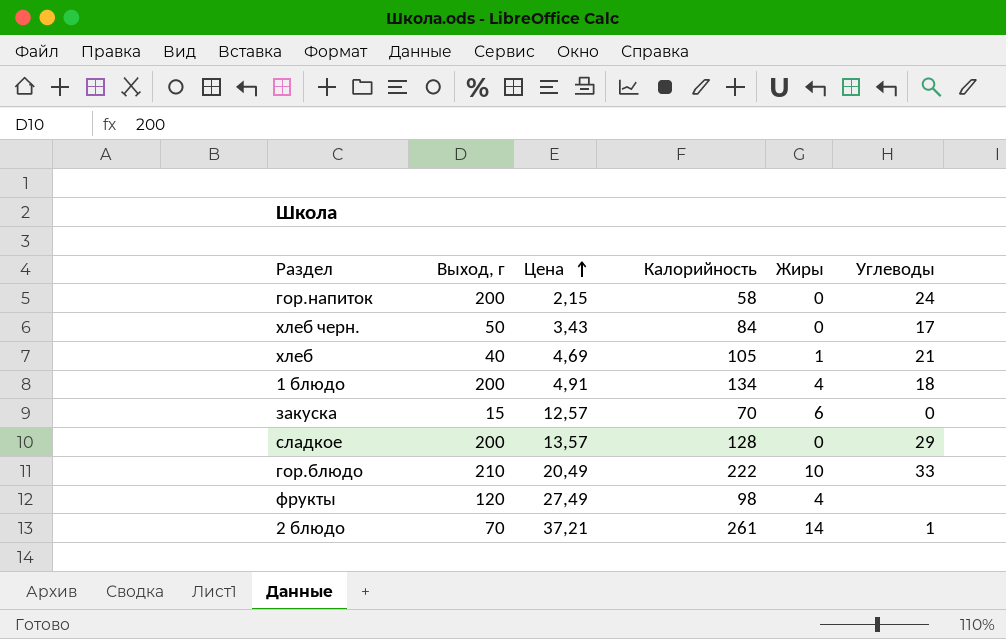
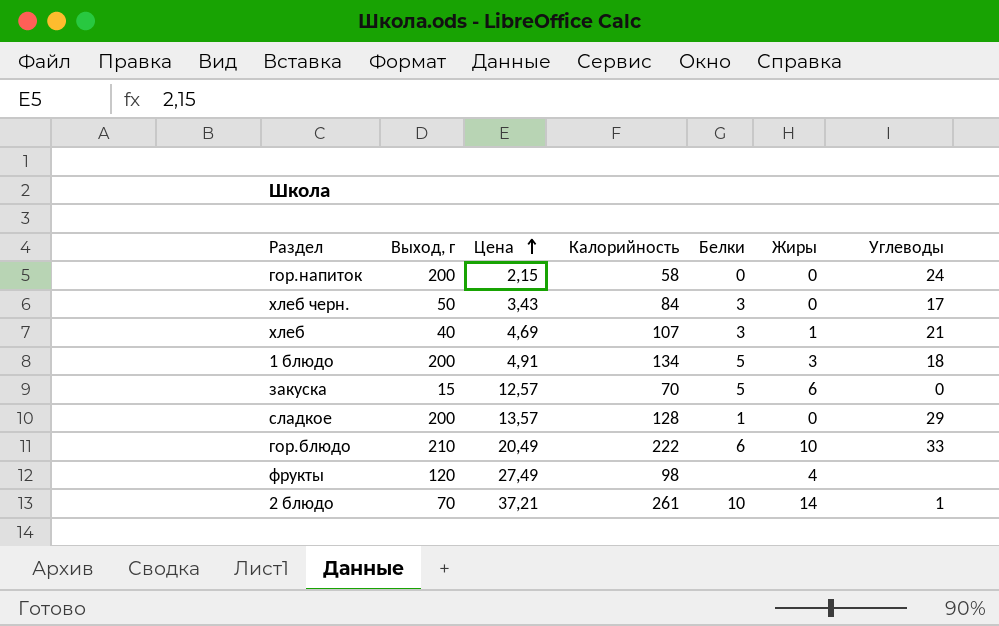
column Белки | position: none -> 5
хлеб | Калорийность: 105 -> 107
1 блюдо | Жиры: 4 -> 3

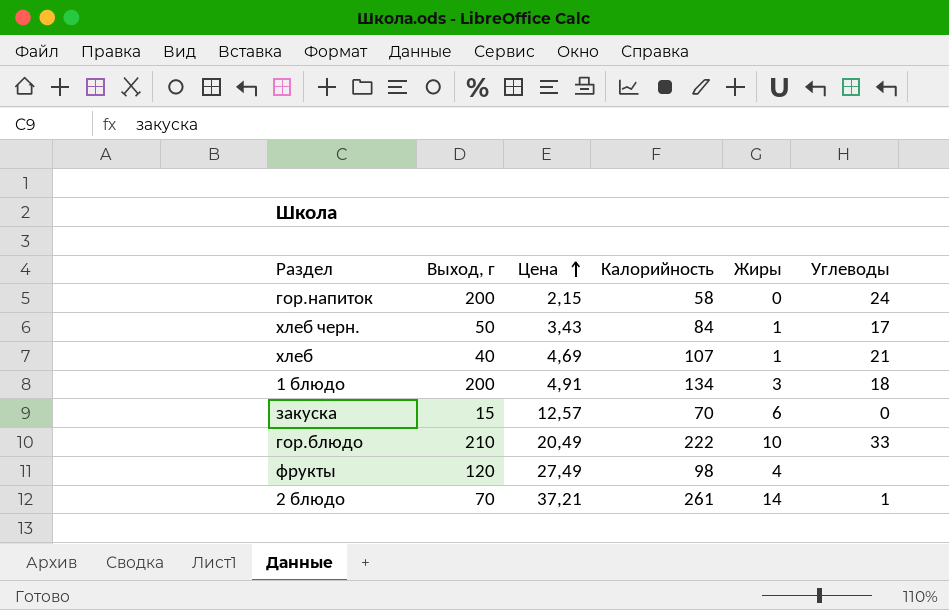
column Белки | position: 5 -> none
row сладкое: 200 | 13,57 | 128 | 1 | 0 | 29 -> none
хлеб черн. | Жиры: 0 -> 1

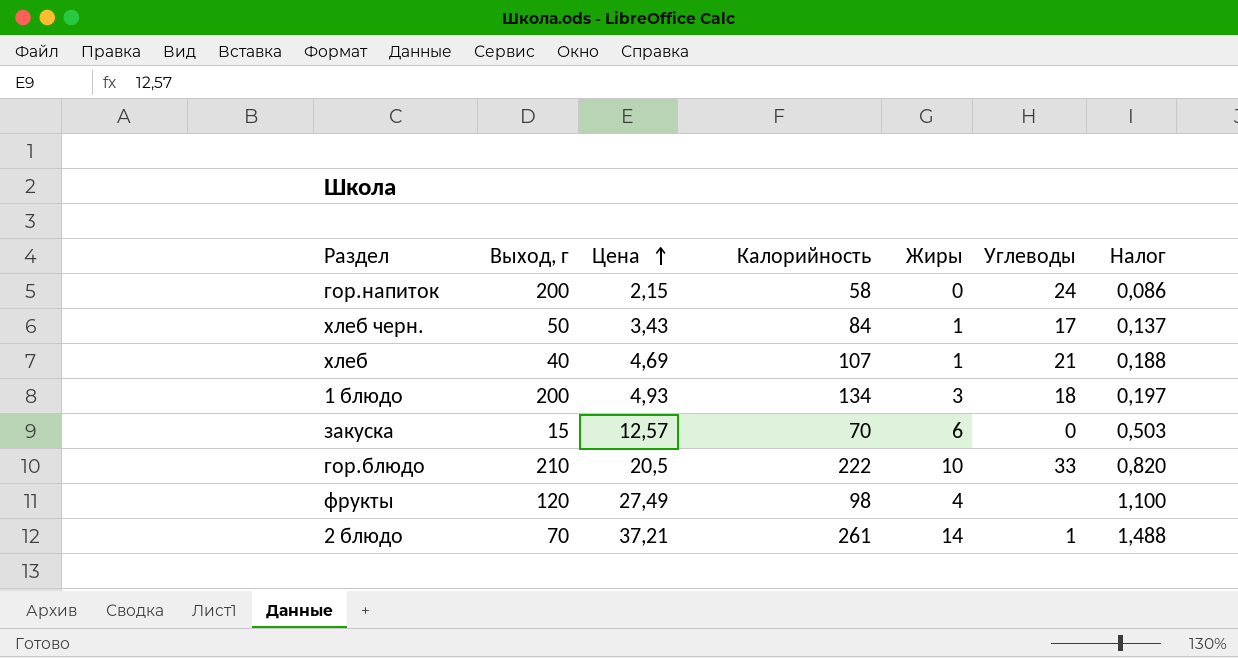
column Налог | formula: none -> [Цена] * 0,04
1 блюдо | Цена: 4,91 -> 4,93
гор.блюдо | Цена: 20,49 -> 20,5

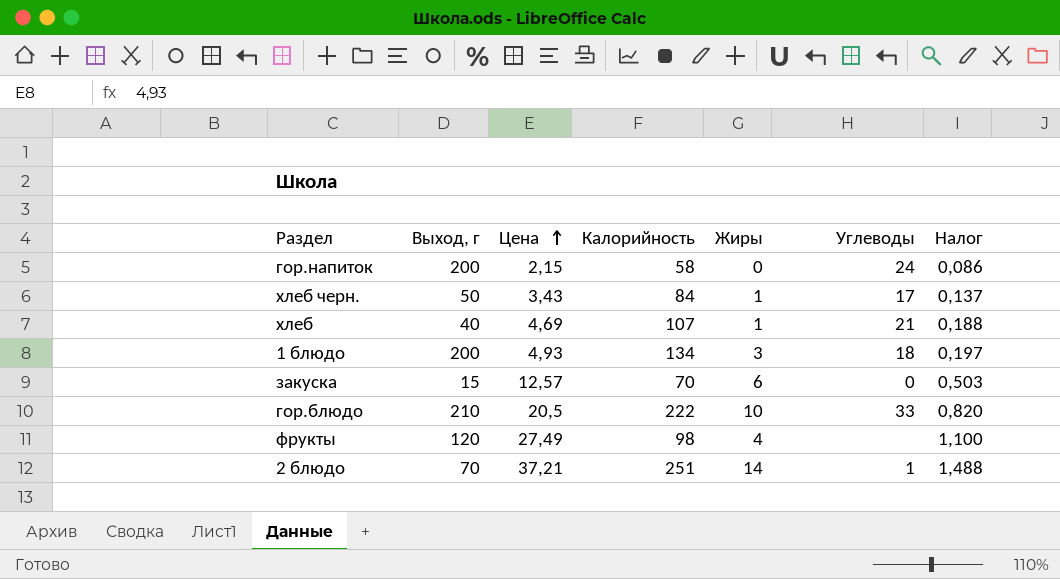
2 блюдо | Калорийность: 261 -> 251

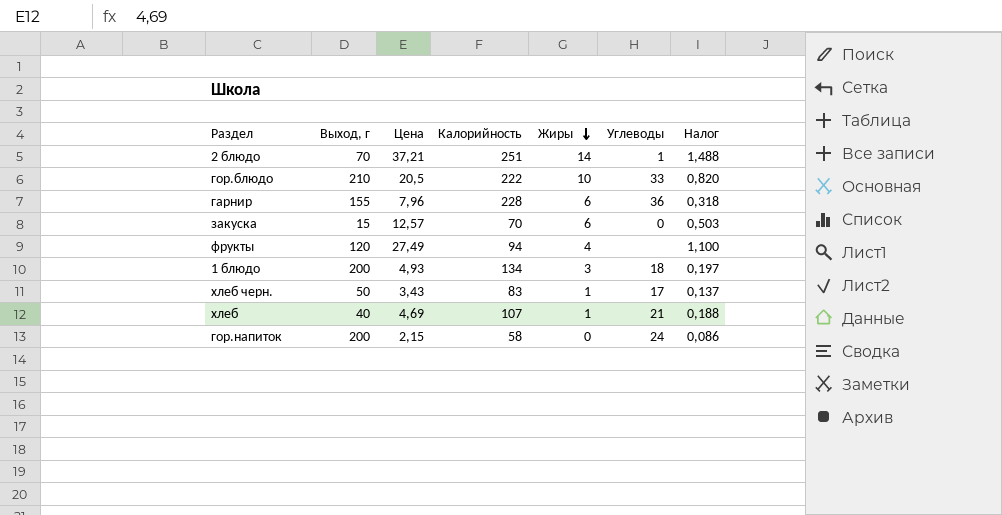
row order: Цена ascending -> Жиры descending
row гарнир: none -> 155 | 7,96 | 228 | 6 | 36 | 0,318
фрукты | Калорийность: 98 -> 94
хлеб черн. | Калорийность: 84 -> 83

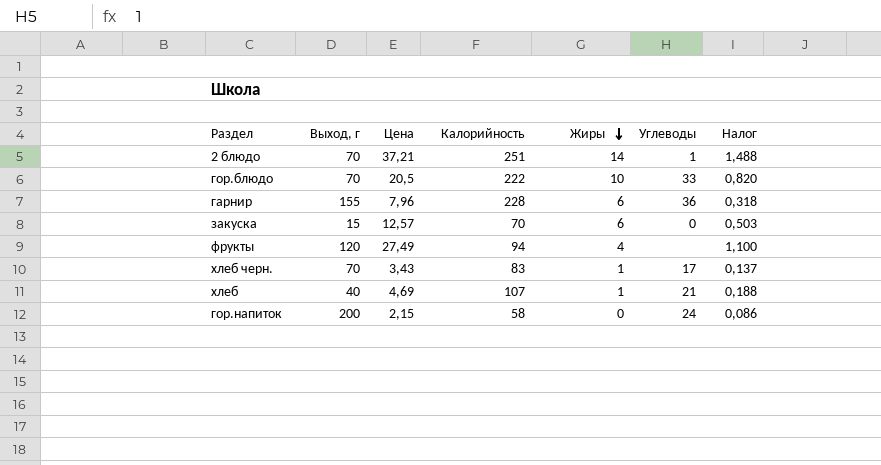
row 1 блюдо: 200 | 4,93 | 134 | 3 | 18 | 0,197 -> none
гор.блюдо | Выход, г: 210 -> 70
хлеб черн. | Выход, г: 50 -> 70

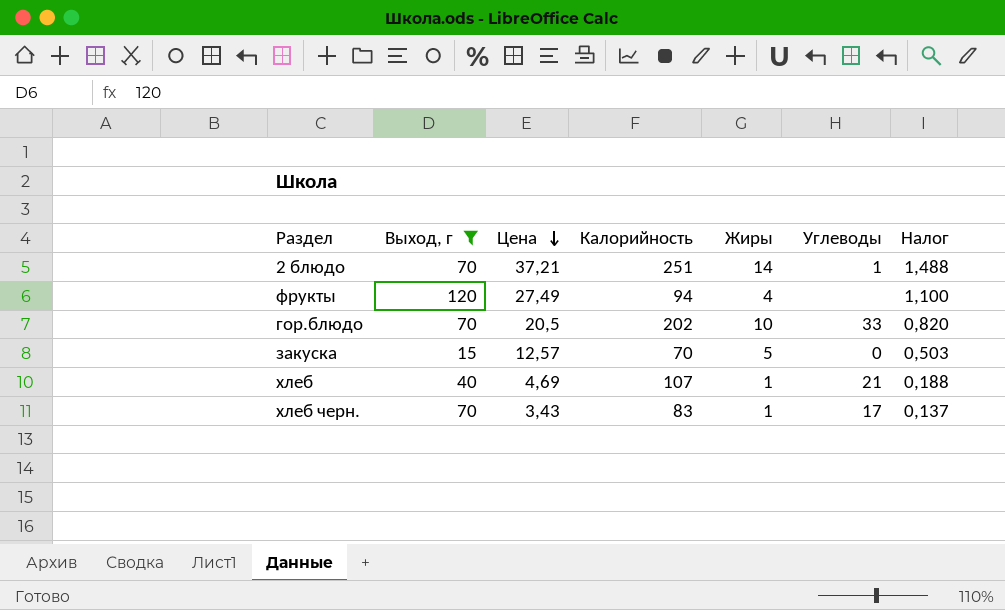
filter: none -> Выход, г <= 120
row order: Жиры descending -> Цена descending
гор.блюдо | Калорийность: 222 -> 202
закуска | Жиры: 6 -> 5

